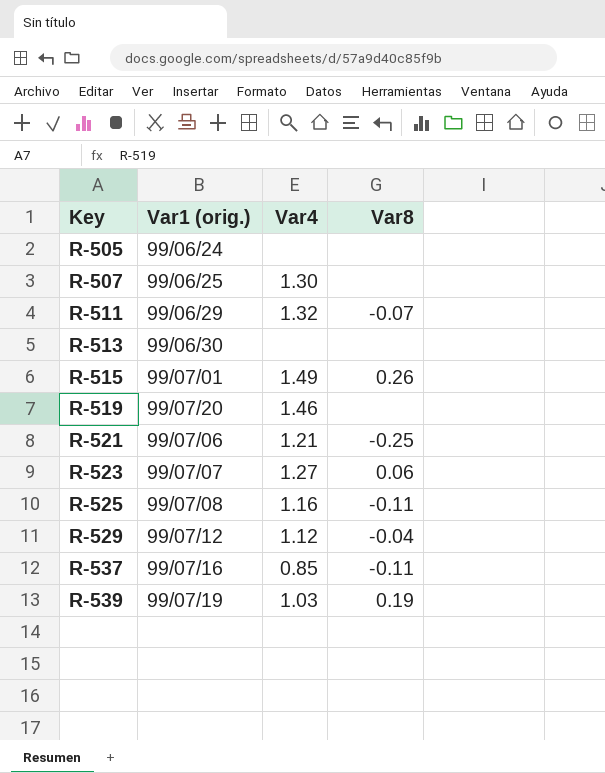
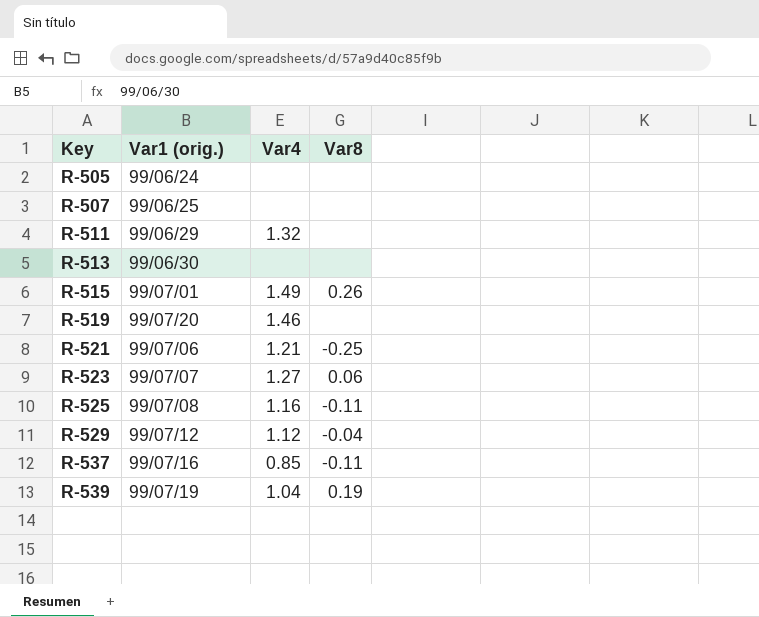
R-507 | Var4: 1.30 -> none
R-511 | Var8: -0.07 -> none
R-539 | Var4: 1.03 -> 1.04

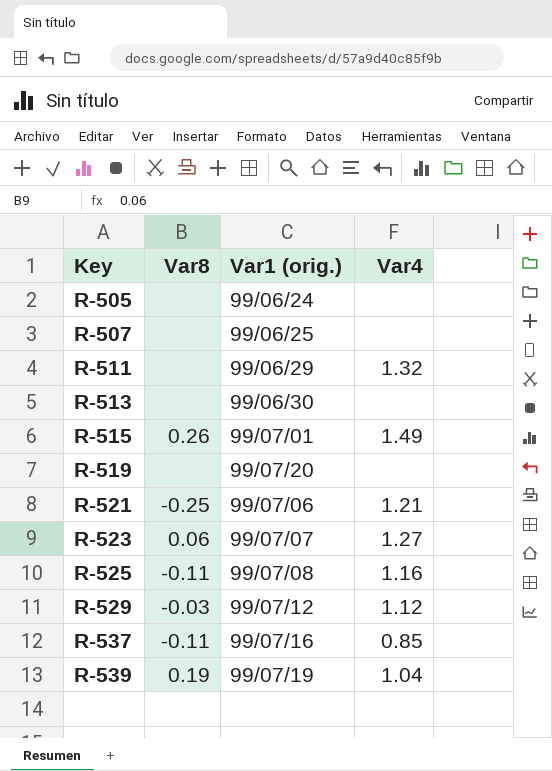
column Var8 | position: 4 -> 2
R-519 | Var4: 1.46 -> none
R-529 | Var8: -0.04 -> -0.03

